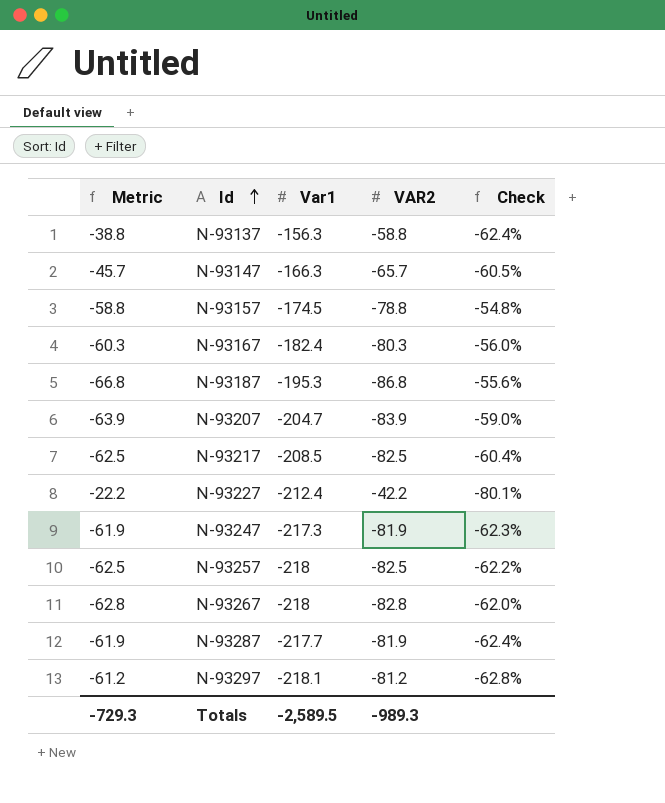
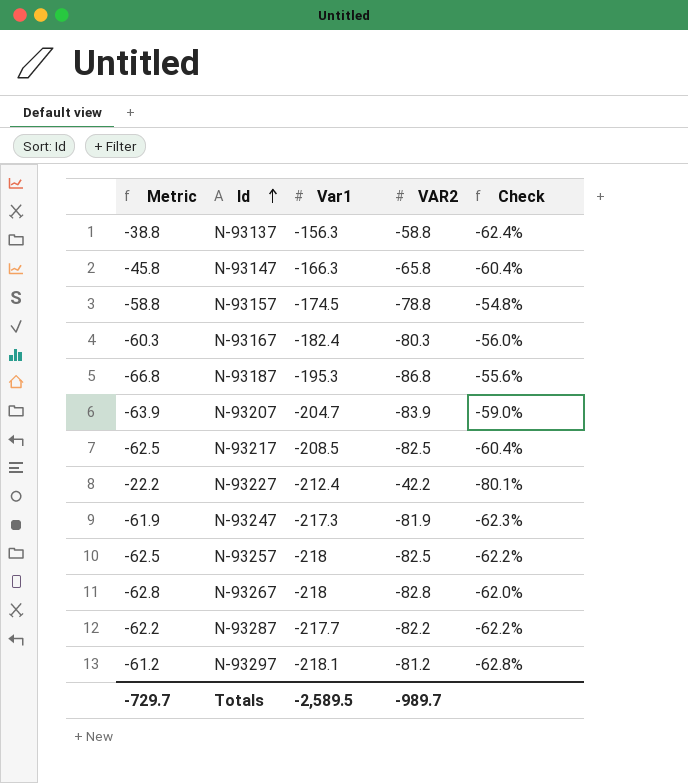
N-93147 | Metric: -45.7 -> -45.8
N-93147 | VAR2: -65.7 -> -65.8
N-93147 | Check: -60.5% -> -60.4%
N-93287 | Metric: -61.9 -> -62.2
N-93287 | VAR2: -81.9 -> -82.2
N-93287 | Check: -62.4% -> -62.2%
Totals | Metric: -729.3 -> -729.7
Totals | VAR2: -989.3 -> -989.7

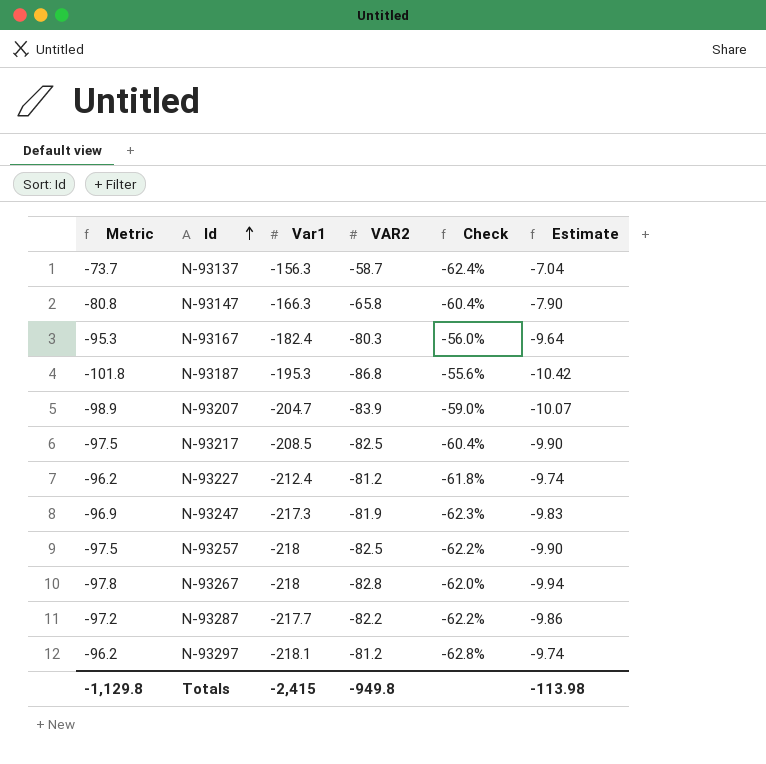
column Metric | formula: [VAR2] + 20 -> [VAR2] - 15
column Estimate | formula: none -> [VAR2] * 0.12
row N-93157: -58.8 | -174.5 | -78.8 | -54.8% -> none
N-93137 | VAR2: -58.8 -> -58.7
N-93227 | VAR2: -42.2 -> -81.2
N-93227 | Check: -80.1% -> -61.8%
Totals | Metric: -729.7 -> -1,129.8
Totals | Var1: -2,589.5 -> -2,415
Totals | VAR2: -989.7 -> -949.8

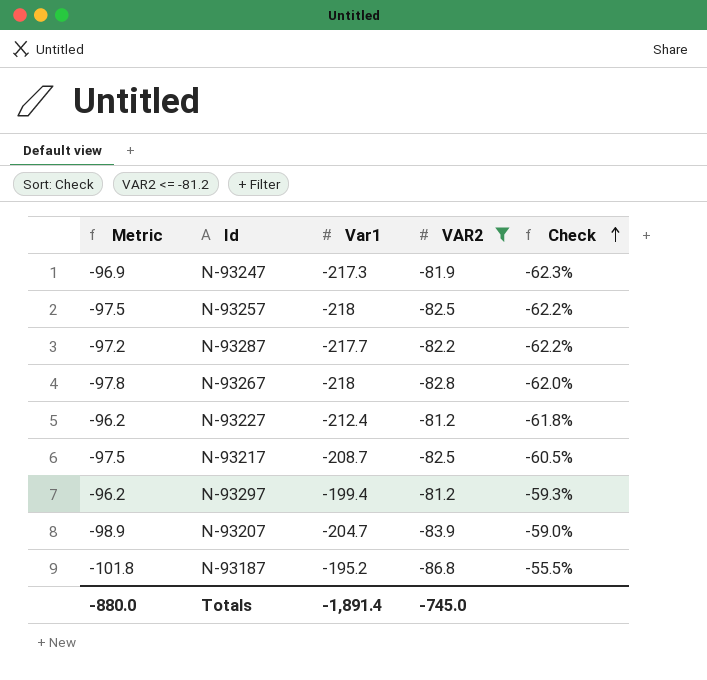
filter: none -> VAR2 <= -81.2
row order: Id ascending -> Check ascending
column Estimate | formula: [VAR2] * 0.12 -> none
N-93217 | Var1: -208.5 -> -208.7
N-93217 | Check: -60.4% -> -60.5%
N-93297 | Var1: -218.1 -> -199.4
N-93297 | Check: -62.8% -> -59.3%
N-93187 | Var1: -195.3 -> -195.2
N-93187 | Check: -55.6% -> -55.5%
Totals | Metric: -1,129.8 -> -880.0
Totals | Var1: -2,415 -> -1,891.4
Totals | VAR2: -949.8 -> -745.0

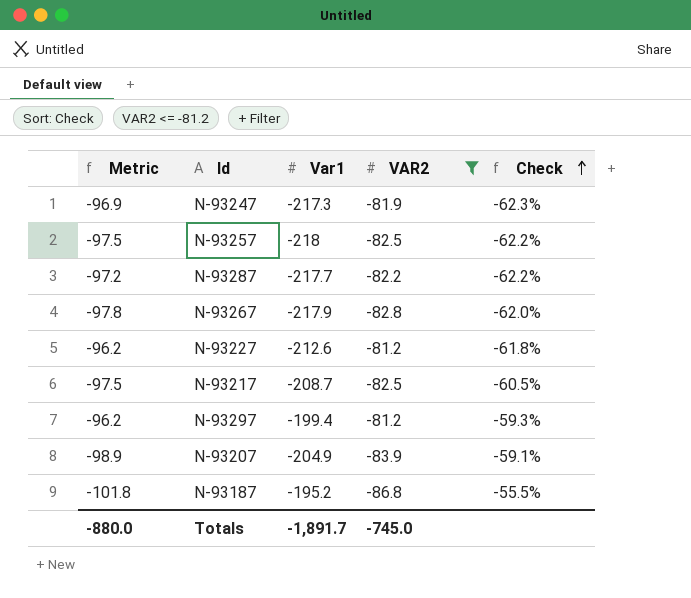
N-93267 | Var1: -218 -> -217.9
N-93227 | Var1: -212.4 -> -212.6
N-93207 | Var1: -204.7 -> -204.9
N-93207 | Check: -59.0% -> -59.1%
Totals | Var1: -1,891.4 -> -1,891.7

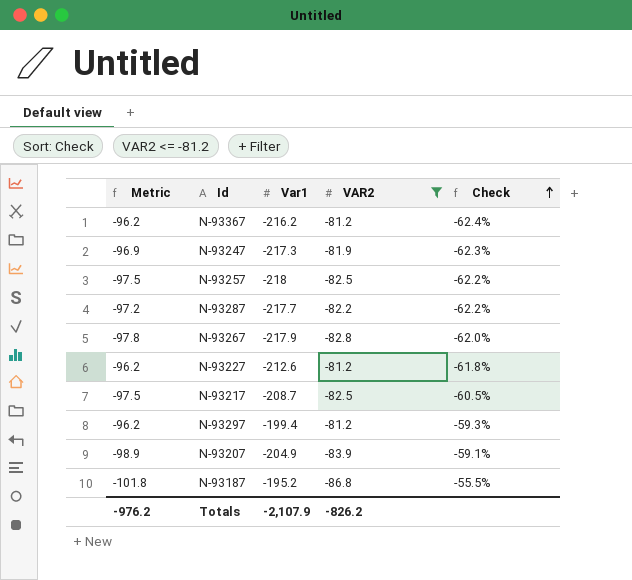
row N-93367: none -> -96.2 | -216.2 | -81.2 | -62.4%
Totals | Metric: -880.0 -> -976.2
Totals | Var1: -1,891.7 -> -2,107.9
Totals | VAR2: -745.0 -> -826.2

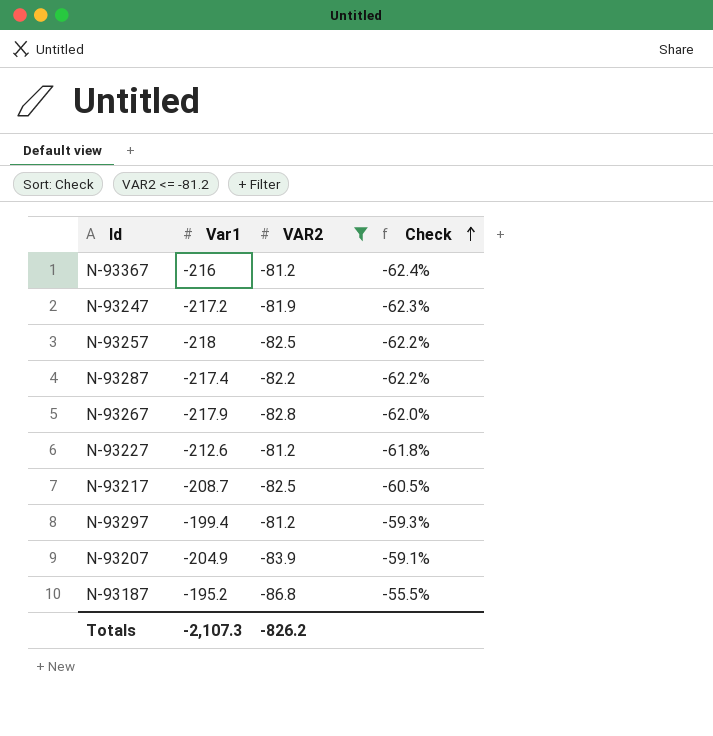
column Metric | formula: [VAR2] - 15 -> none
N-93367 | Var1: -216.2 -> -216
N-93247 | Var1: -217.3 -> -217.2
N-93287 | Var1: -217.7 -> -217.4
Totals | Var1: -2,107.9 -> -2,107.3

